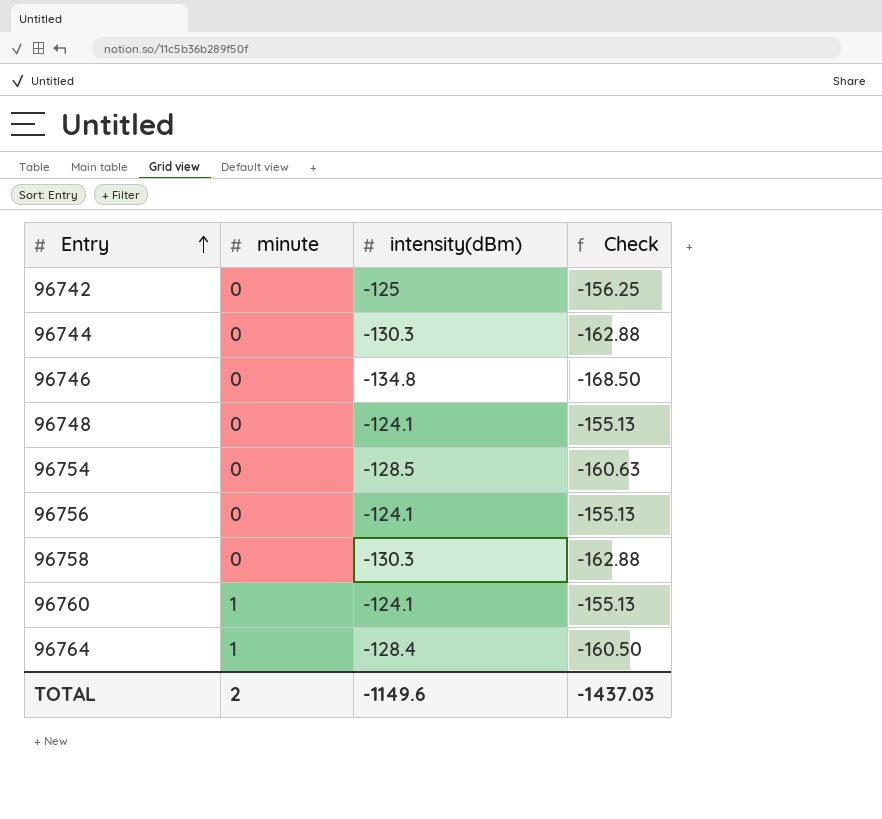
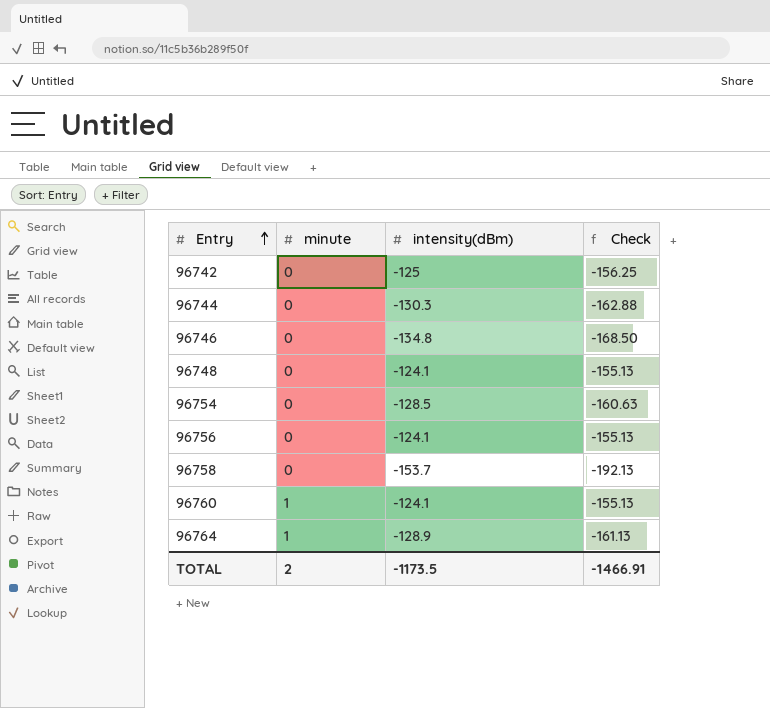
96758 | intensity(dBm): -130.3 -> -153.7
96758 | Check: -162.88 -> -192.13
96764 | intensity(dBm): -128.4 -> -128.9
96764 | Check: -160.50 -> -161.13
TOTAL | intensity(dBm): -1149.6 -> -1173.5
TOTAL | Check: -1437.03 -> -1466.91

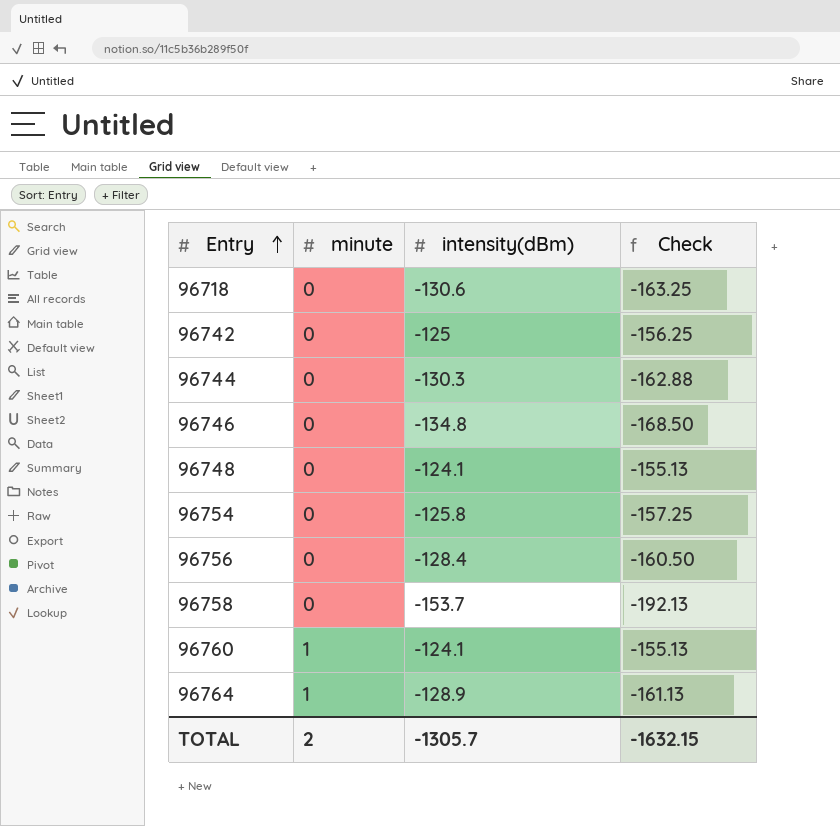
row 96718: none -> 0 | -130.6 | -163.25
96754 | intensity(dBm): -128.5 -> -125.8
96754 | Check: -160.63 -> -157.25
96756 | intensity(dBm): -124.1 -> -128.4
96756 | Check: -155.13 -> -160.50
TOTAL | intensity(dBm): -1173.5 -> -1305.7
TOTAL | Check: -1466.91 -> -1632.15

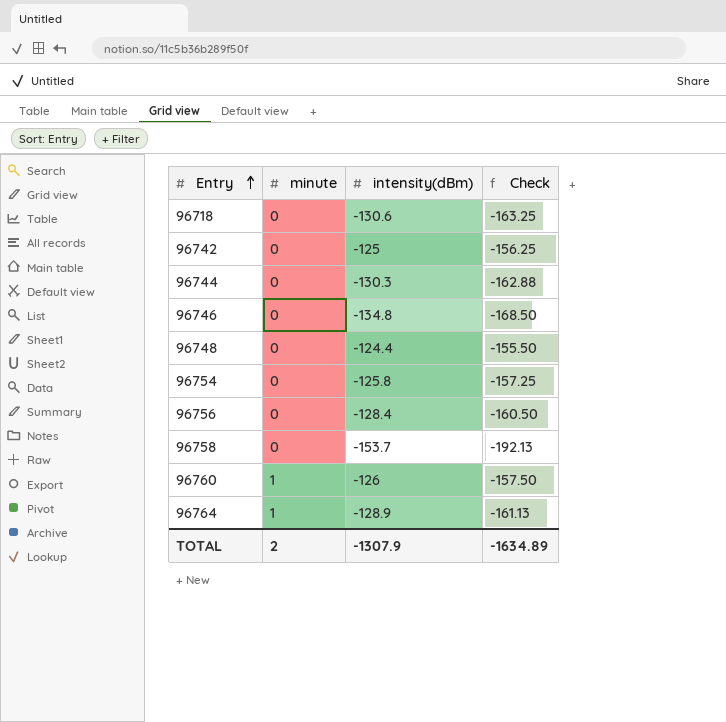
96748 | intensity(dBm): -124.1 -> -124.4
96748 | Check: -155.13 -> -155.50
96760 | intensity(dBm): -124.1 -> -126
96760 | Check: -155.13 -> -157.50
TOTAL | intensity(dBm): -1305.7 -> -1307.9
TOTAL | Check: -1632.15 -> -1634.89

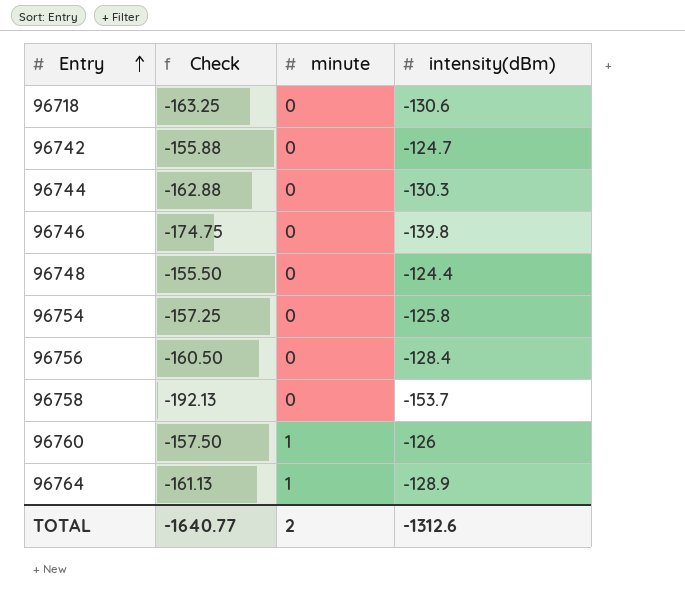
column Check | position: 4 -> 2
96742 | Check: -156.25 -> -155.88
96742 | intensity(dBm): -125 -> -124.7
96746 | Check: -168.50 -> -174.75
96746 | intensity(dBm): -134.8 -> -139.8
TOTAL | Check: -1634.89 -> -1640.77
TOTAL | intensity(dBm): -1307.9 -> -1312.6

